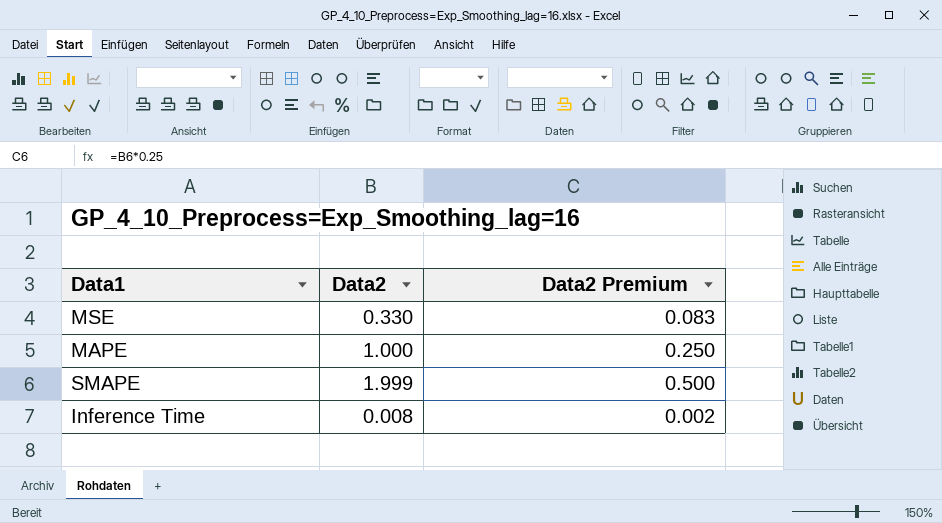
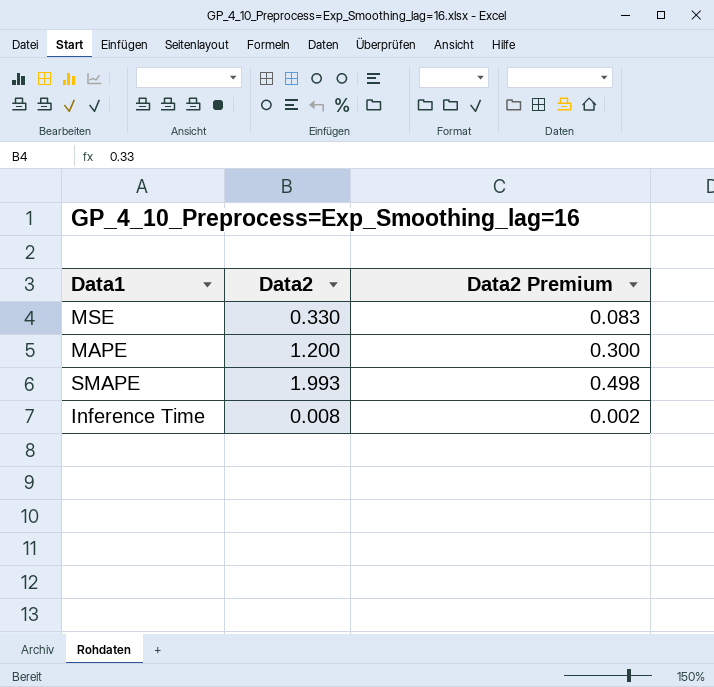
MAPE | Data2: 1.000 -> 1.200
MAPE | Data2 Premium: 0.250 -> 0.300
SMAPE | Data2: 1.999 -> 1.993
SMAPE | Data2 Premium: 0.500 -> 0.498

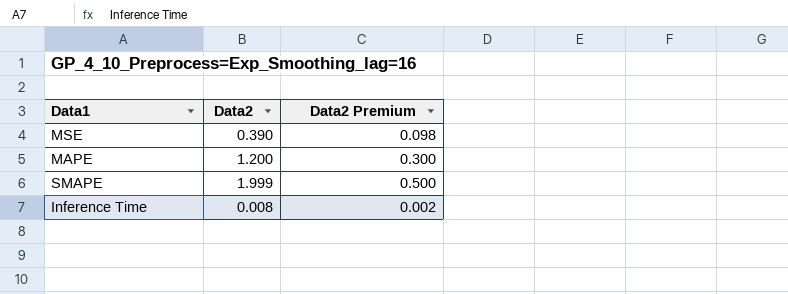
MSE | Data2: 0.330 -> 0.390
MSE | Data2 Premium: 0.083 -> 0.098
SMAPE | Data2: 1.993 -> 1.999
SMAPE | Data2 Premium: 0.498 -> 0.500

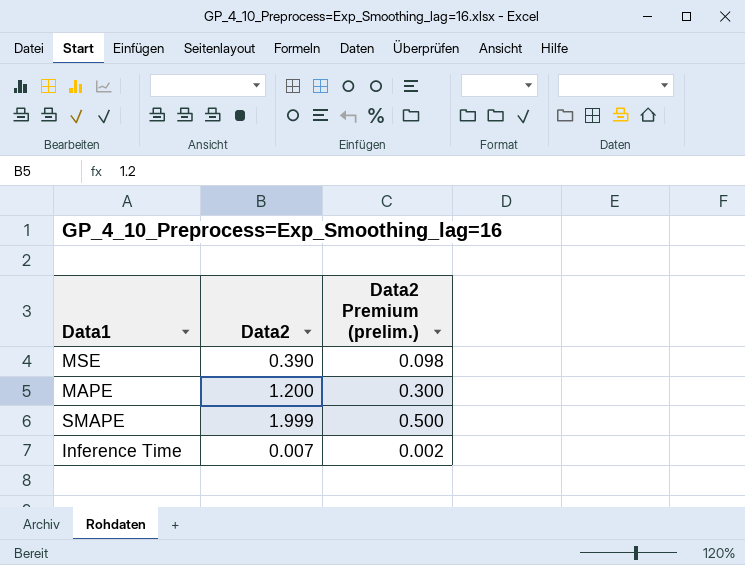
column name: Data2 Premium -> Data2 Premium (prelim.)
Inference Time | Data2: 0.008 -> 0.007

